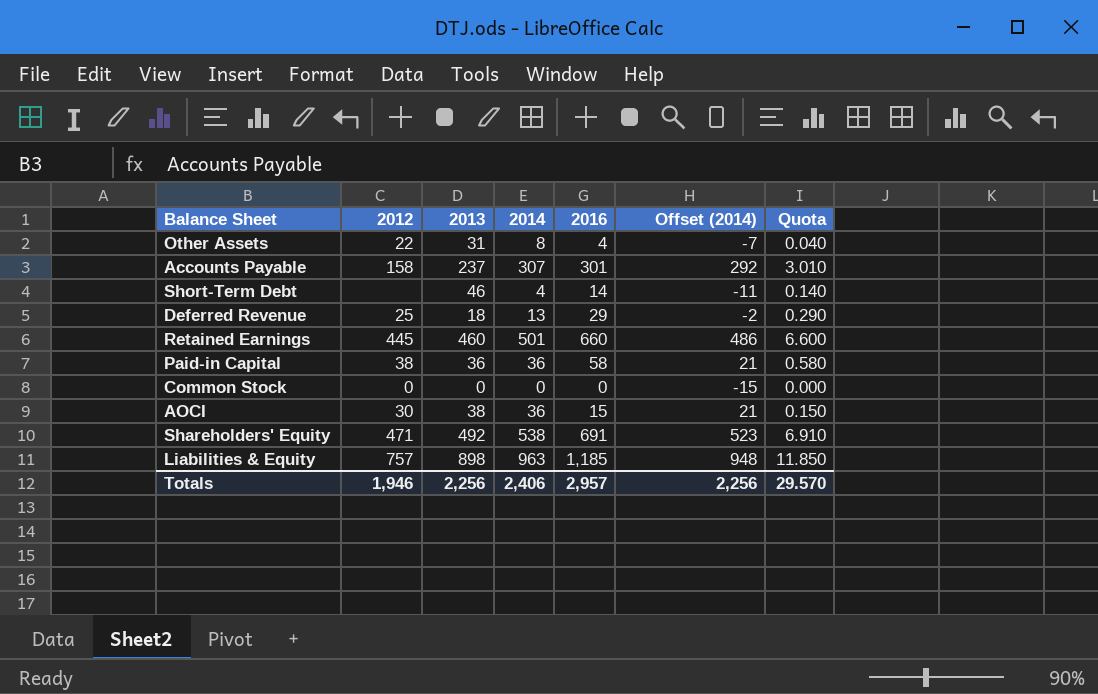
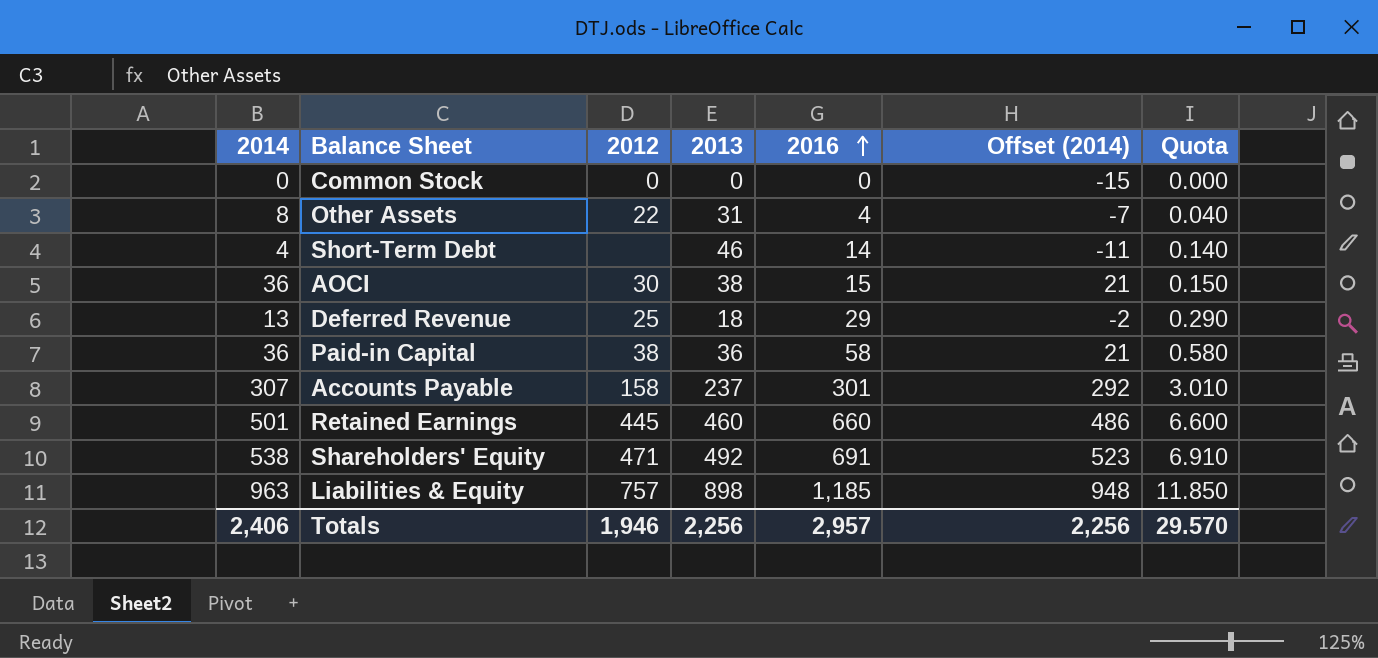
row order: none -> 2016 ascending
column 2014 | position: 4 -> 1

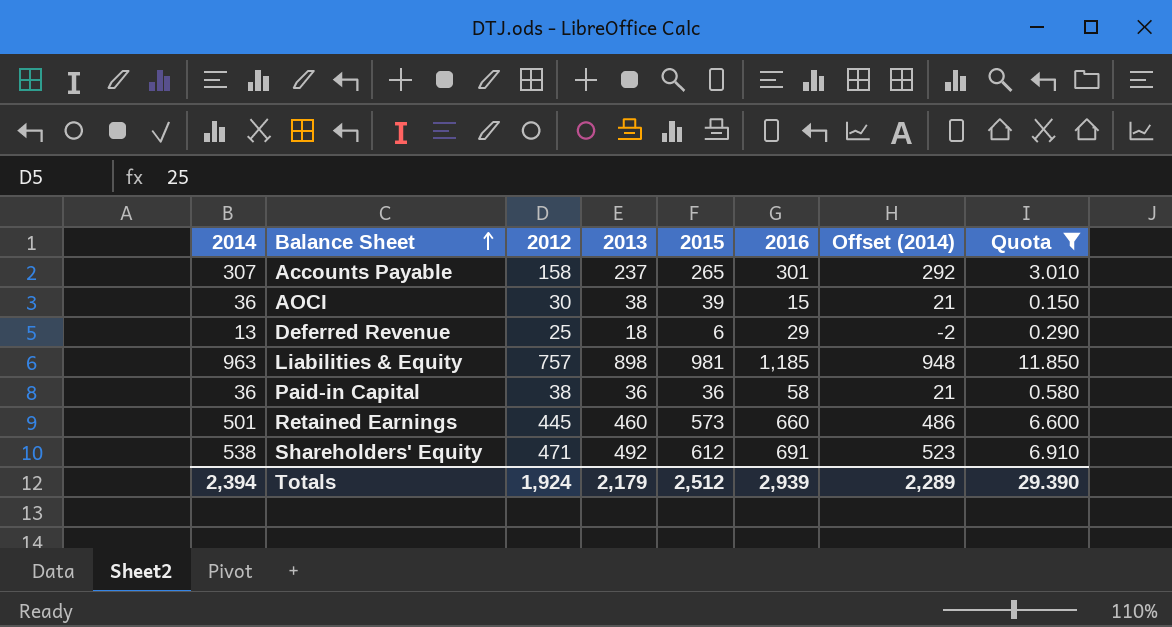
filter: none -> Quota >= 0.150
row order: 2016 ascending -> Balance Sheet ascending
column 2015 | position: none -> 5
Totals | 2014: 2,406 -> 2,394
Totals | 2012: 1,946 -> 1,924
Totals | 2013: 2,256 -> 2,179
Totals | 2016: 2,957 -> 2,939
Totals | Offset (2014): 2,256 -> 2,289
Totals | Quota: 29.570 -> 29.390

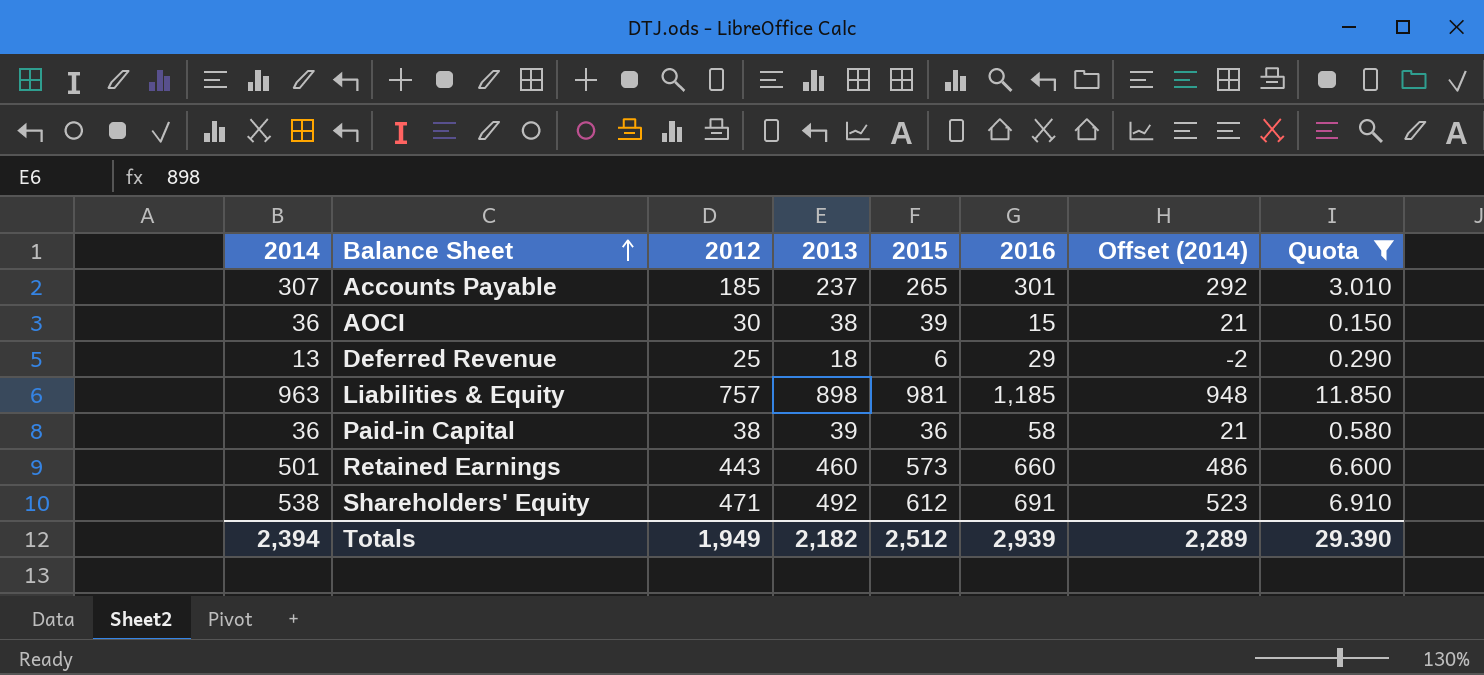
Accounts Payable | 2012: 158 -> 185
Paid-in Capital | 2013: 36 -> 39
Retained Earnings | 2012: 445 -> 443
Totals | 2012: 1,924 -> 1,949
Totals | 2013: 2,179 -> 2,182

